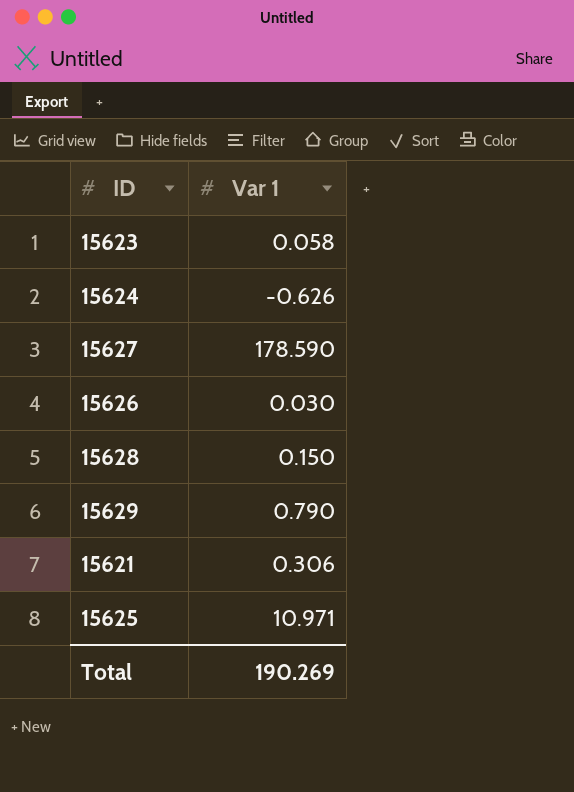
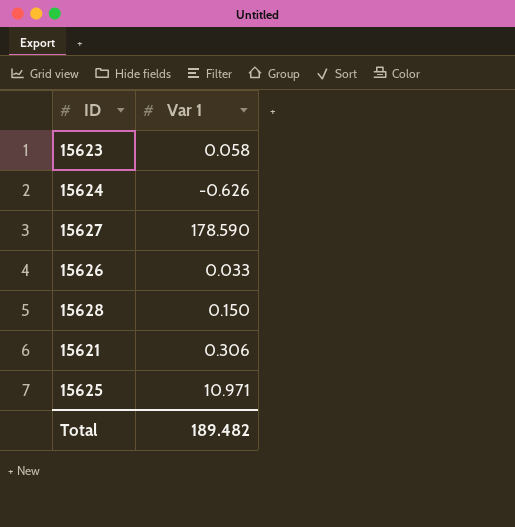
row 15629: 0.790 -> none
15626 | Var 1: 0.030 -> 0.033
Total | Var 1: 190.269 -> 189.482

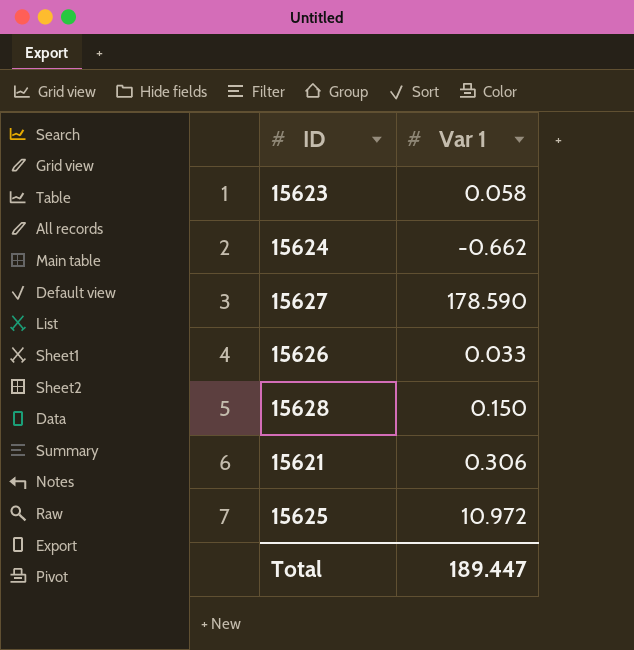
15624 | Var 1: -0.626 -> -0.662
15625 | Var 1: 10.971 -> 10.972
Total | Var 1: 189.482 -> 189.447

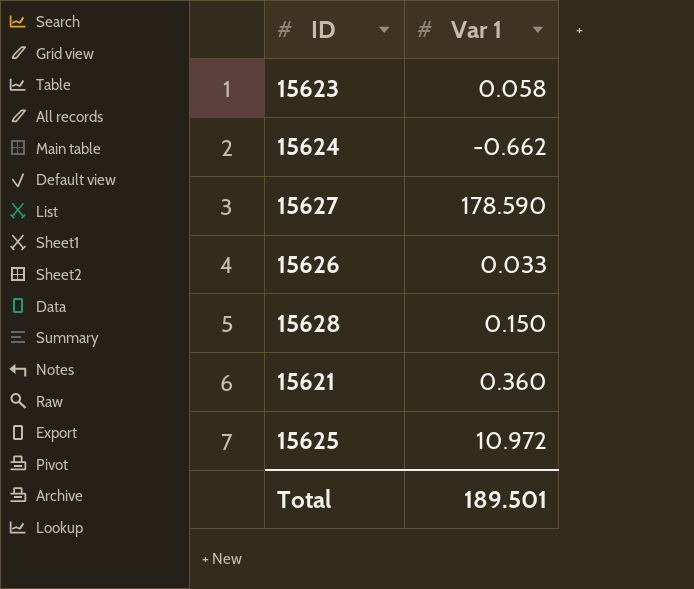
15621 | Var 1: 0.306 -> 0.360
Total | Var 1: 189.447 -> 189.501

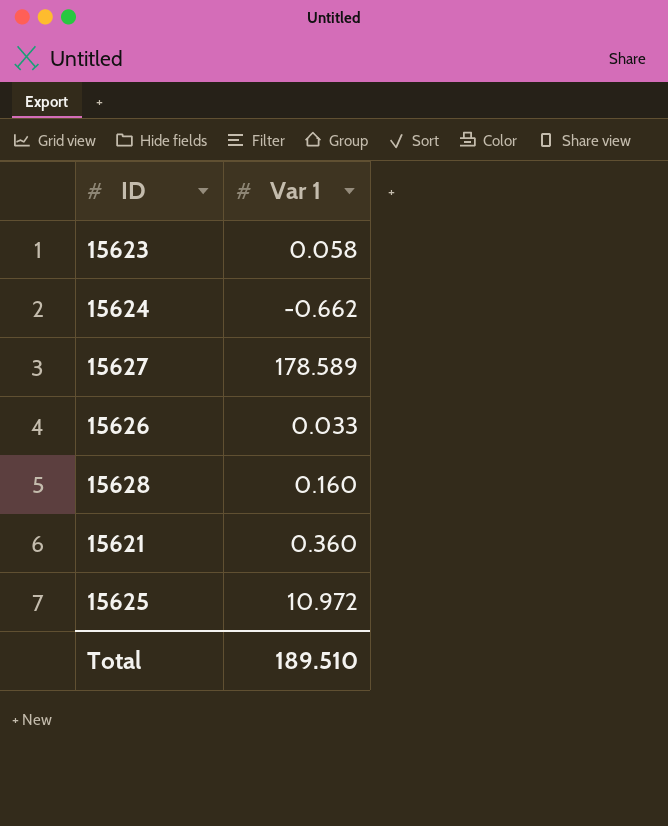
15627 | Var 1: 178.590 -> 178.589
15628 | Var 1: 0.150 -> 0.160
Total | Var 1: 189.501 -> 189.510

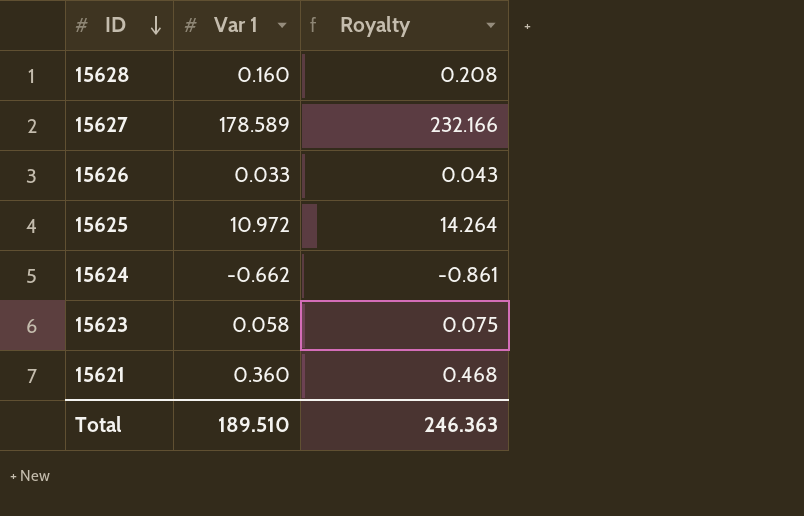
row order: none -> ID descending
column Royalty | formula: none -> [Var 1] * 1.3

